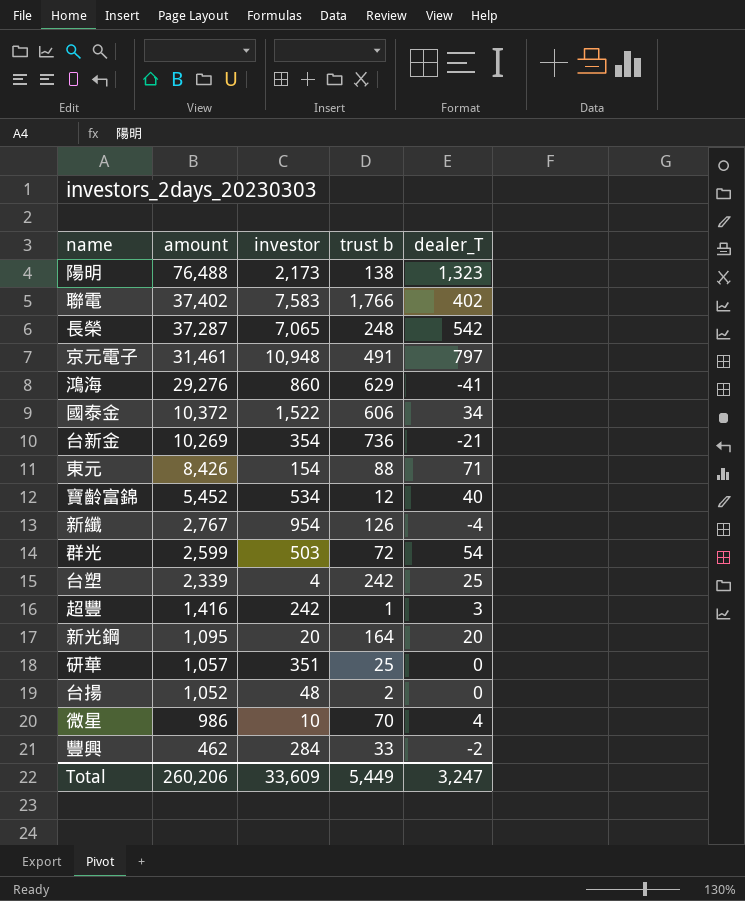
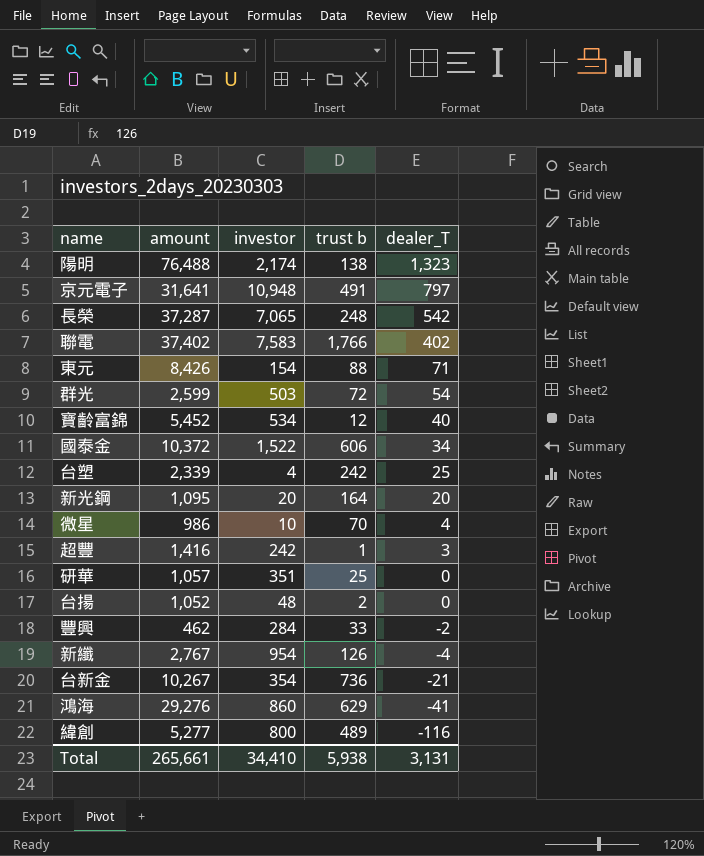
row order: amount descending -> dealer_T descending
陽明 | investor: 2,173 -> 2,174
京元電子 | amount: 31,461 -> 31,641
台新金 | amount: 10,269 -> 10,267
row 緯創: none -> 5,277 | 800 | 489 | -116
Total | amount: 260,206 -> 265,661
Total | investor: 33,609 -> 34,410
Total | trust b: 5,449 -> 5,938
Total | dealer_T: 3,247 -> 3,131

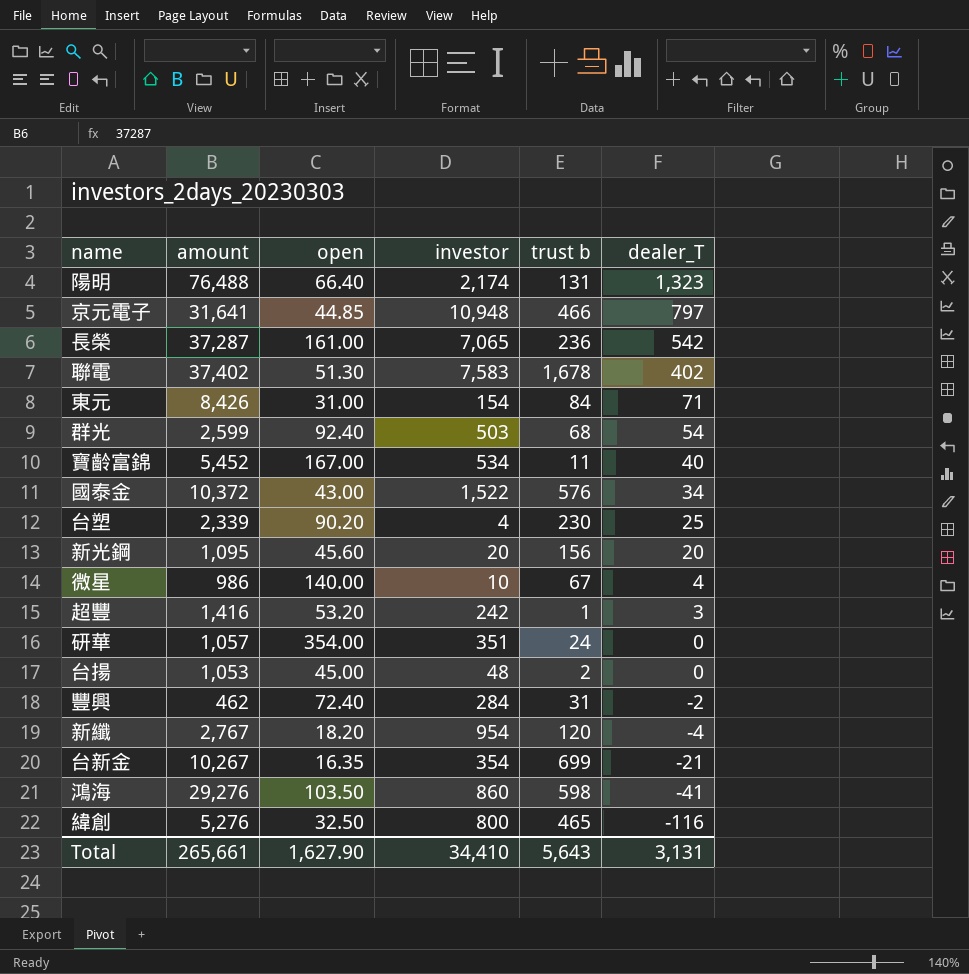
column open | position: none -> 3
陽明 | trust b: 138 -> 131
京元電子 | trust b: 491 -> 466
長榮 | trust b: 248 -> 236
聯電 | trust b: 1,766 -> 1,678
東元 | trust b: 88 -> 84
群光 | trust b: 72 -> 68
寶齡富錦 | trust b: 12 -> 11
國泰金 | trust b: 606 -> 576
台塑 | trust b: 242 -> 230
新光鋼 | trust b: 164 -> 156
微星 | trust b: 70 -> 67
研華 | trust b: 25 -> 24
台揚 | amount: 1,052 -> 1,053
豐興 | trust b: 33 -> 31
新纖 | trust b: 126 -> 120
台新金 | trust b: 736 -> 699
鴻海 | trust b: 629 -> 598
緯創 | amount: 5,277 -> 5,276
緯創 | trust b: 489 -> 465
Total | trust b: 5,938 -> 5,643

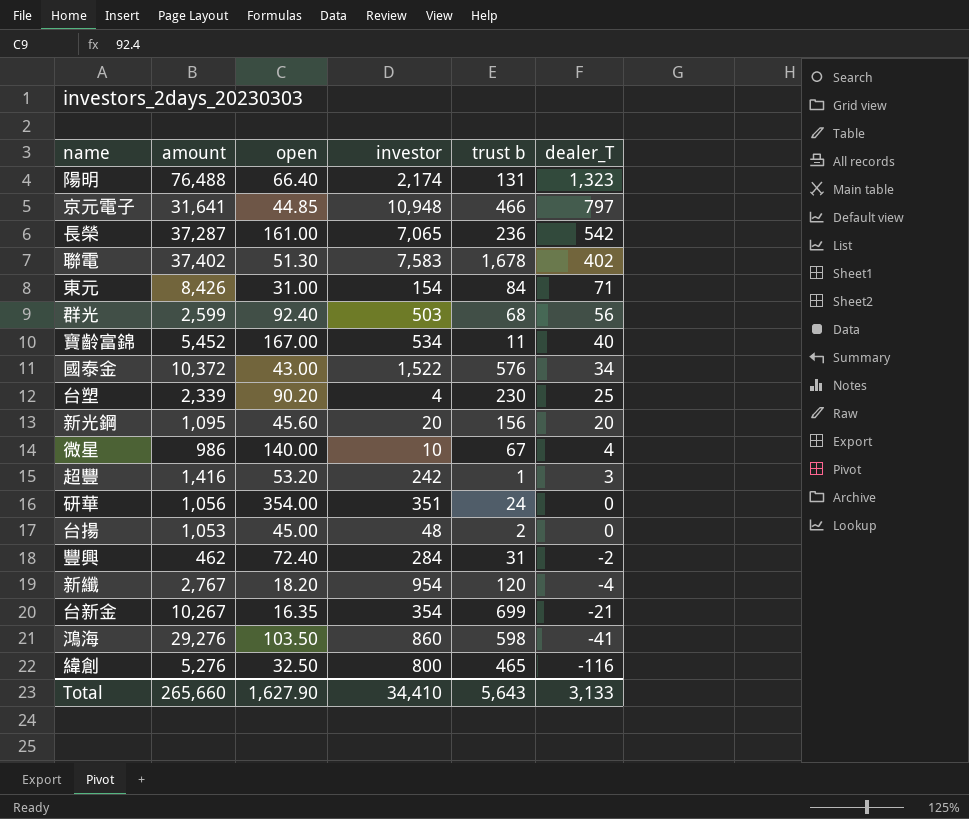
群光 | dealer_T: 54 -> 56
研華 | amount: 1,057 -> 1,056
Total | amount: 265,661 -> 265,660
Total | dealer_T: 3,131 -> 3,133

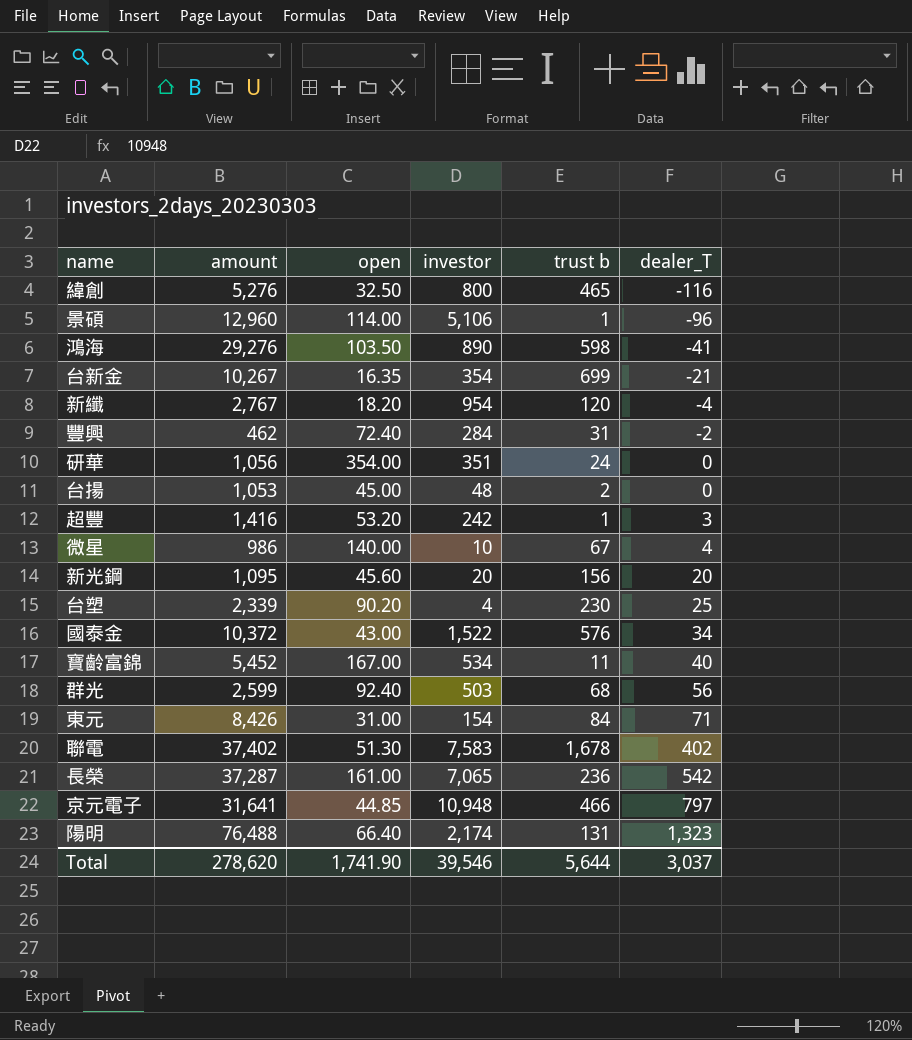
row order: dealer_T descending -> dealer_T ascending
row 景碩: none -> 12,960 | 114.00 | 5,106 | 1 | -96
鴻海 | investor: 860 -> 890
Total | amount: 265,660 -> 278,620
Total | open: 1,627.90 -> 1,741.90
Total | investor: 34,410 -> 39,546
Total | trust b: 5,643 -> 5,644
Total | dealer_T: 3,133 -> 3,037

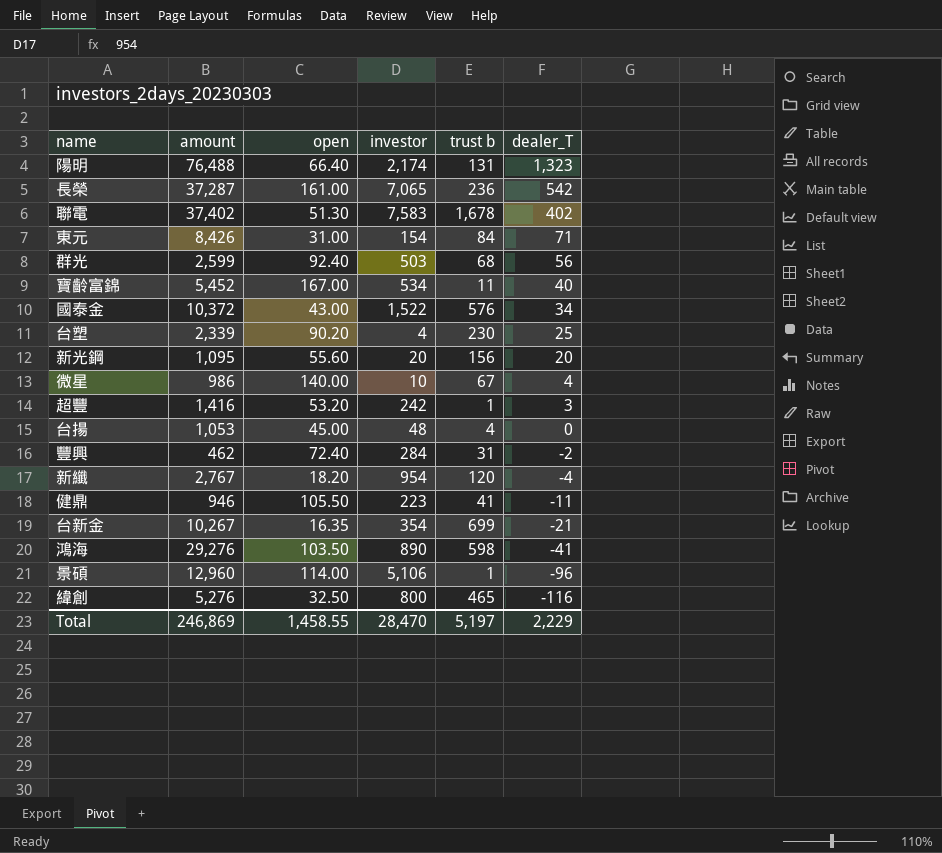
row order: dealer_T ascending -> dealer_T descending
row 研華: 1,056 | 354.00 | 351 | 24 | 0 -> none
row 京元電子: 31,641 | 44.85 | 10,948 | 466 | 797 -> none
新光鋼 | open: 45.60 -> 55.60
台揚 | trust b: 2 -> 4
row 健鼎: none -> 946 | 105.50 | 223 | 41 | -11
Total | amount: 278,620 -> 246,869
Total | open: 1,741.90 -> 1,458.55
Total | investor: 39,546 -> 28,470
Total | trust b: 5,644 -> 5,197
Total | dealer_T: 3,037 -> 2,229

